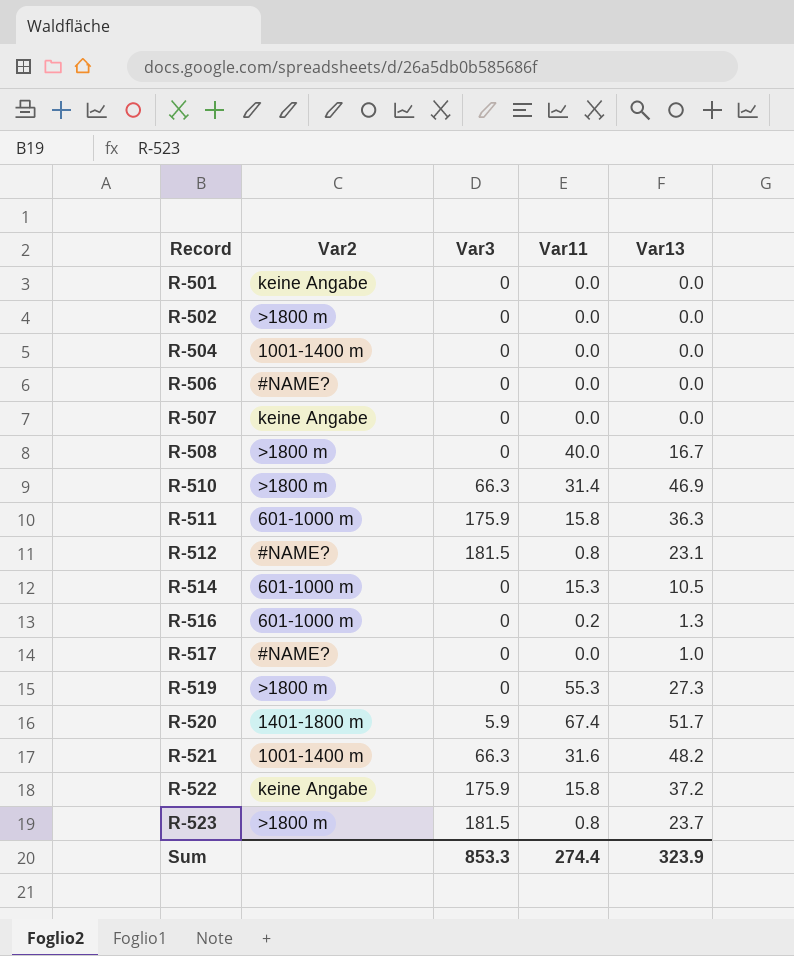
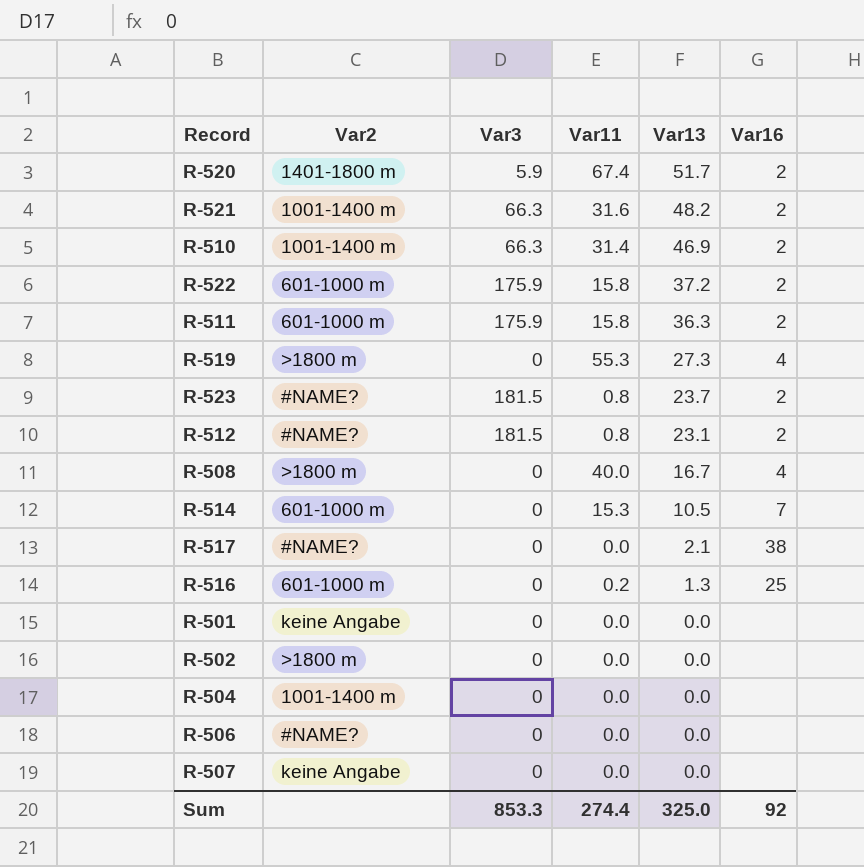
row order: Record ascending -> Var13 descending
column Var16 | position: none -> 6
R-510 | Var2: >1800 m -> 1001-1400 m
R-522 | Var2: keine Angabe -> 601-1000 m
R-523 | Var2: >1800 m -> #NAME?
R-517 | Var13: 1.0 -> 2.1
Sum | Var13: 323.9 -> 325.0

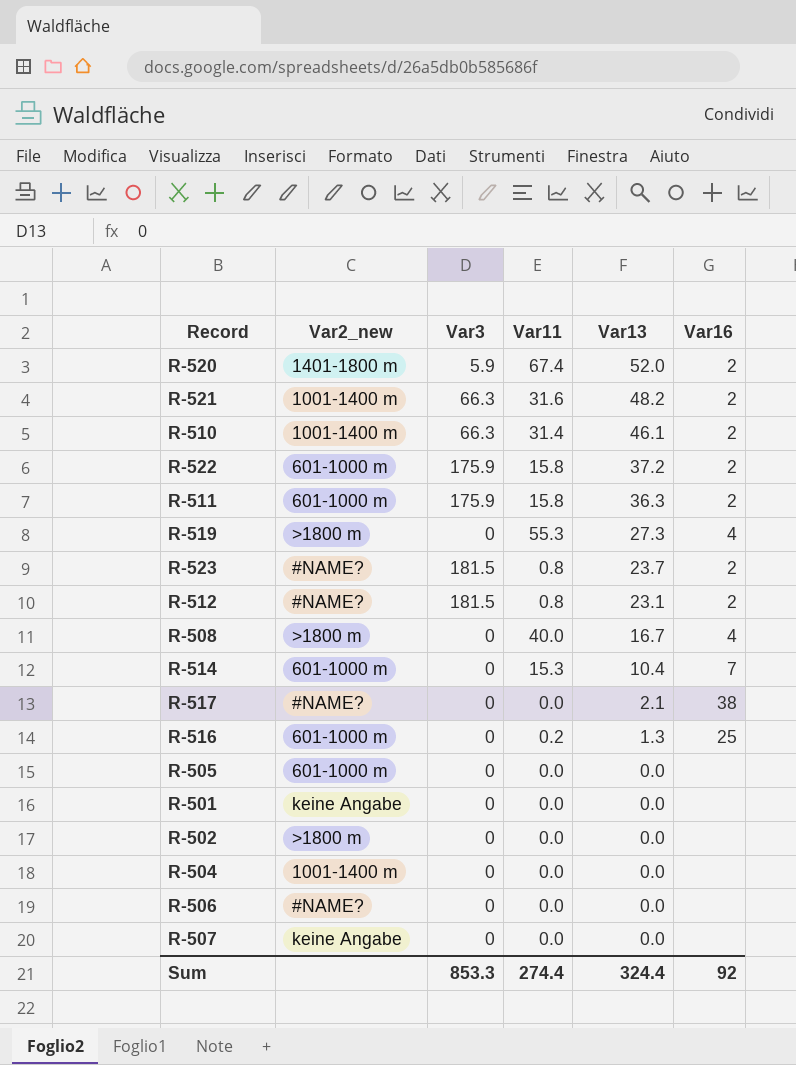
column name: Var2 -> Var2_new
R-520 | Var13: 51.7 -> 52.0
R-510 | Var13: 46.9 -> 46.1
R-514 | Var13: 10.5 -> 10.4
row R-505: none -> 601-1000 m | 0 | 0.0 | 0.0 | none
Sum | Var13: 325.0 -> 324.4

